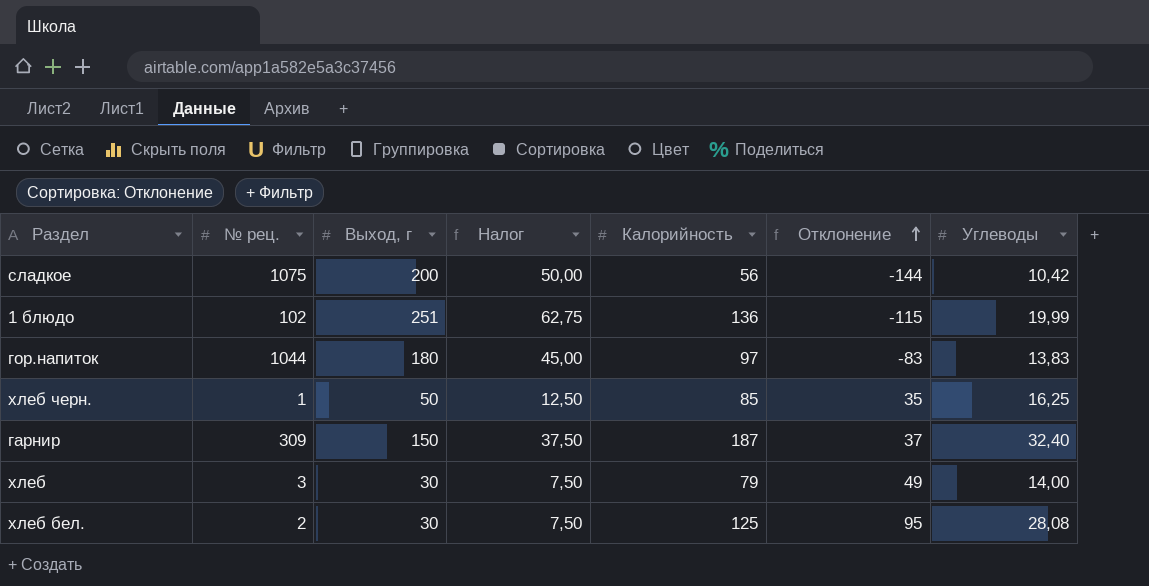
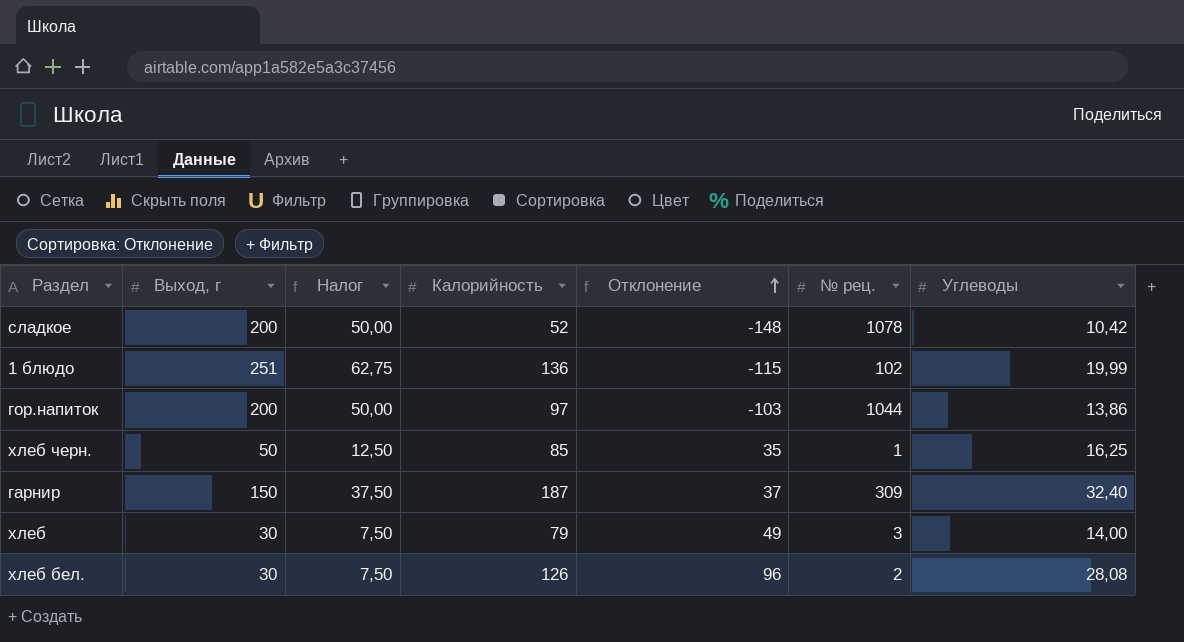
column № рец. | position: 2 -> 6
сладкое | Калорийность: 56 -> 52
сладкое | Отклонение: -144 -> -148
сладкое | № рец.: 1075 -> 1078
гор.напиток | Выход, г: 180 -> 200
гор.напиток | Налог: 45,00 -> 50,00
гор.напиток | Отклонение: -83 -> -103
гор.напиток | Углеводы: 13,83 -> 13,86
хлеб бел. | Калорийность: 125 -> 126
хлеб бел. | Отклонение: 95 -> 96

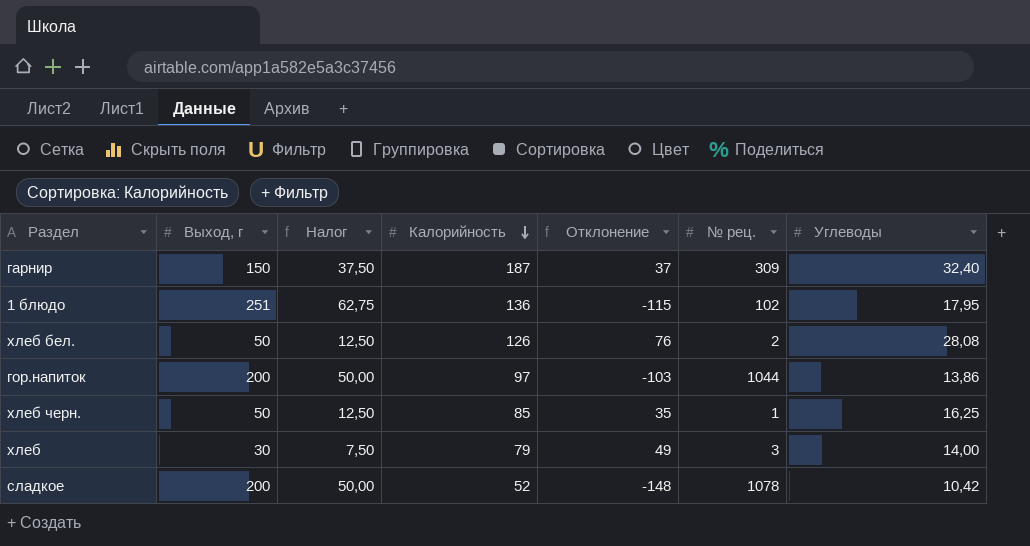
row order: Отклонение ascending -> Калорийность descending
1 блюдо | Углеводы: 19,99 -> 17,95
хлеб бел. | Выход, г: 30 -> 50
хлеб бел. | Налог: 7,50 -> 12,50
хлеб бел. | Отклонение: 96 -> 76

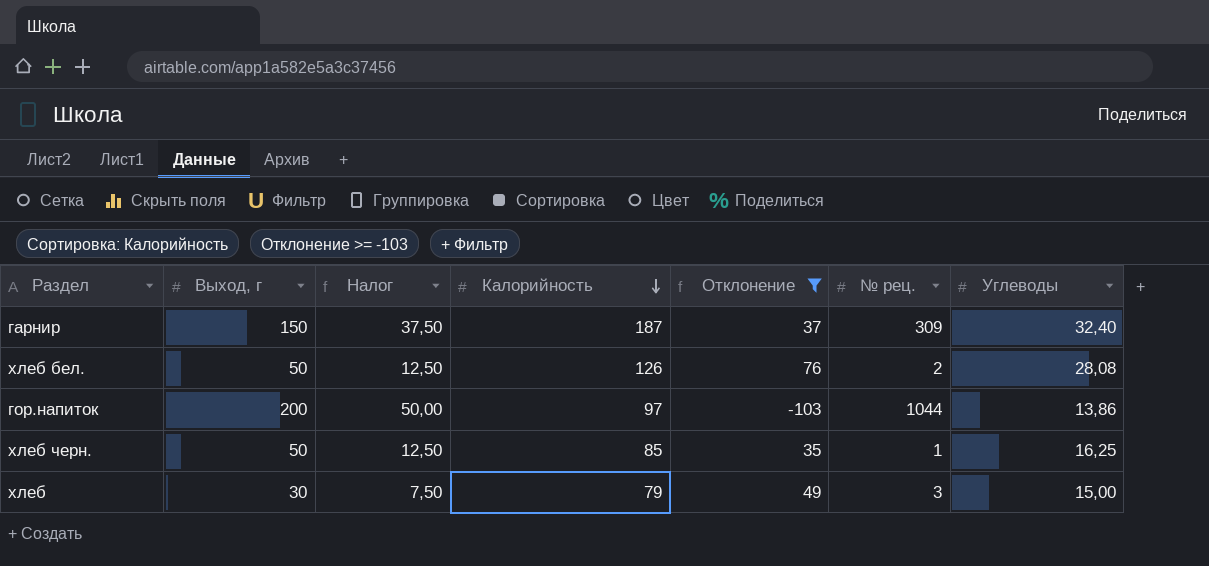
filter: none -> Отклонение >= -103
хлеб | Углеводы: 14,00 -> 15,00

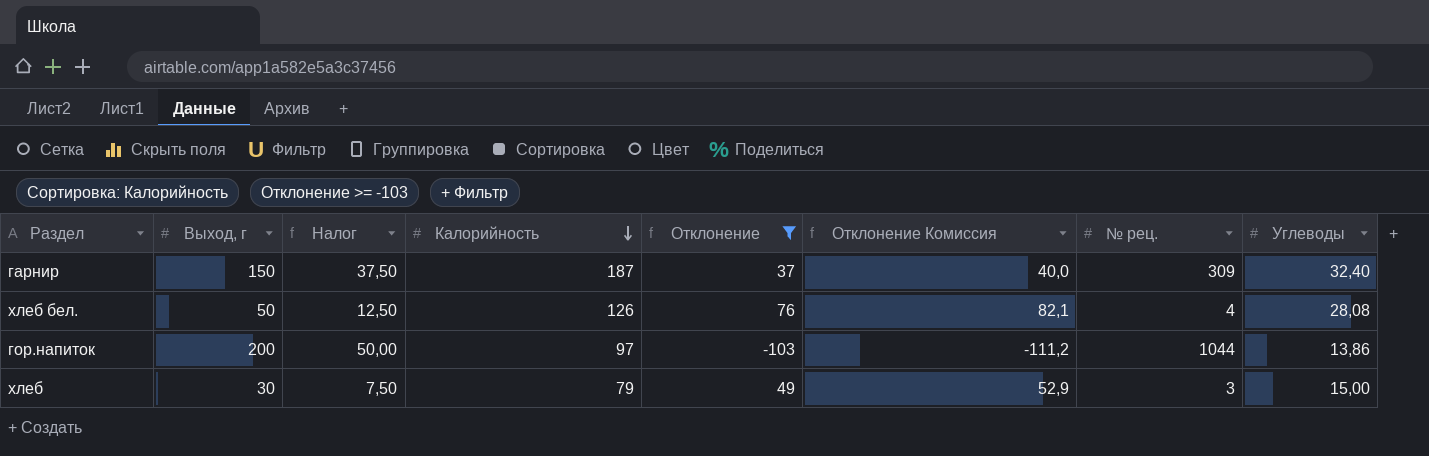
column Отклонение Комиссия | formula: none -> [Отклонение] * 1,08
row хлеб черн.: 50 | 12,50 | 85 | 35 | 1 | 16,25 -> none
хлеб бел. | № рец.: 2 -> 4

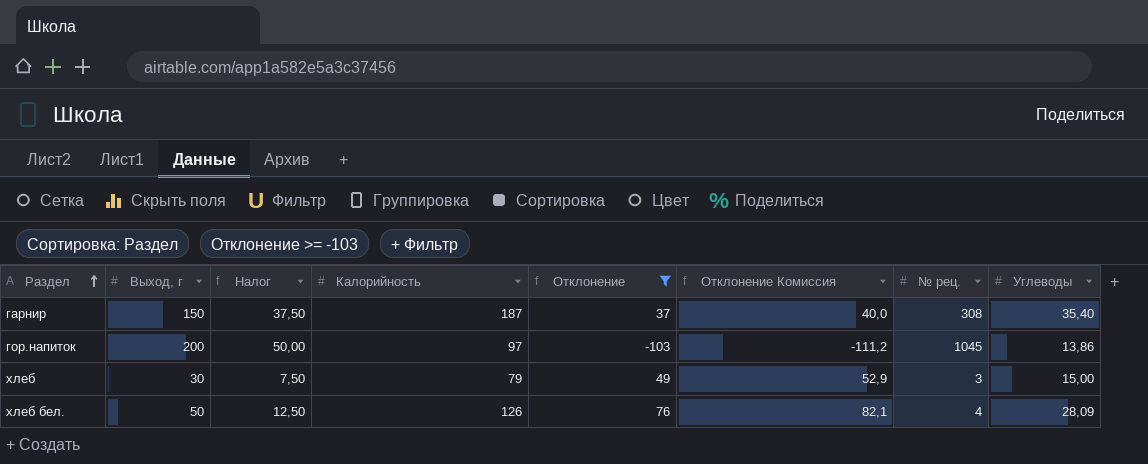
row order: Калорийность descending -> Раздел ascending
гарнир | № рец.: 309 -> 308
гарнир | Углеводы: 32,40 -> 35,40
гор.напиток | № рец.: 1044 -> 1045
хлеб бел. | Углеводы: 28,08 -> 28,09

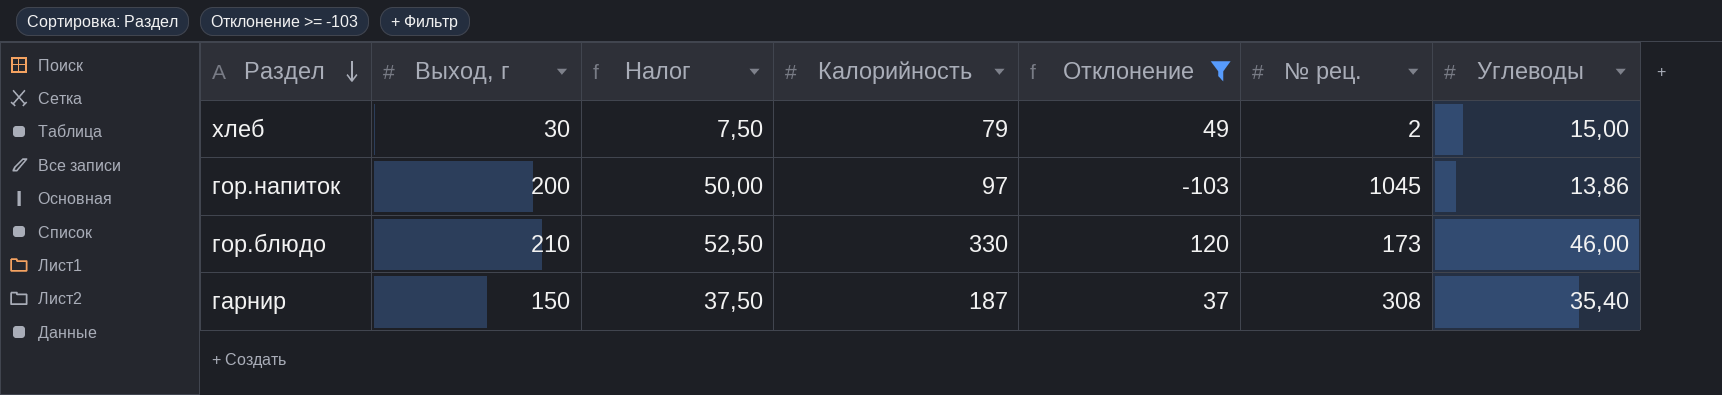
row order: Раздел ascending -> Раздел descending
column Отклонение Комиссия | formula: [Отклонение] * 1,08 -> none
row хлеб бел.: 50 | 12,50 | 126 | 76 | 82,1 | 4 | 28,09 -> none
хлеб | № рец.: 3 -> 2
row гор.блюдо: none -> 210 | 52,50 | 330 | 120 | 173 | 46,00

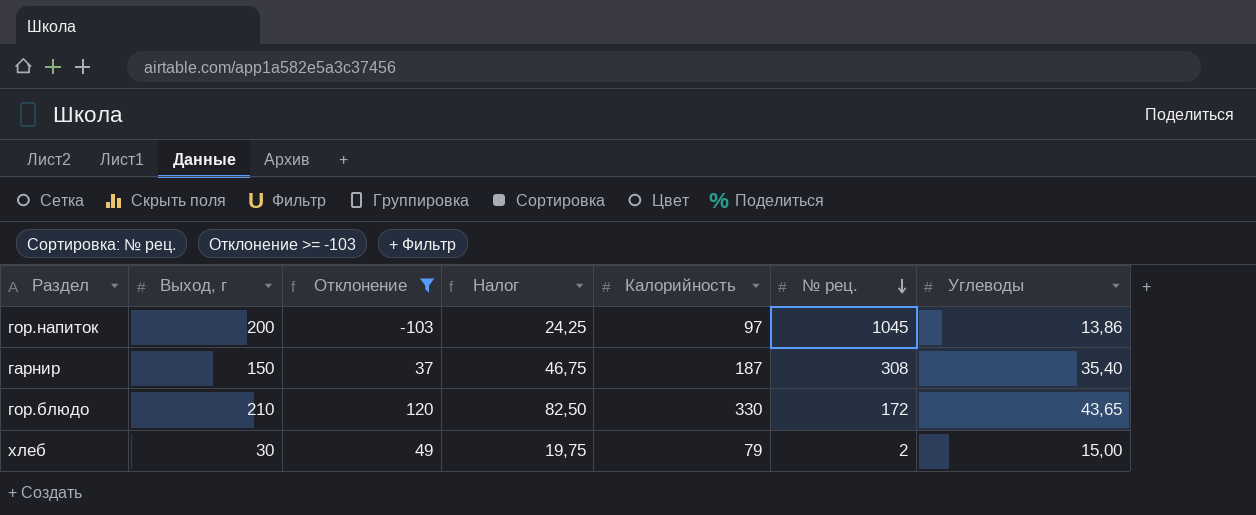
row order: Раздел descending -> № рец. descending
column Отклонение | position: 5 -> 3
column Налог | formula: [Выход, г] * 0,25 -> [Калорийность] * 0,25
гор.блюдо | № рец.: 173 -> 172
гор.блюдо | Углеводы: 46,00 -> 43,65

